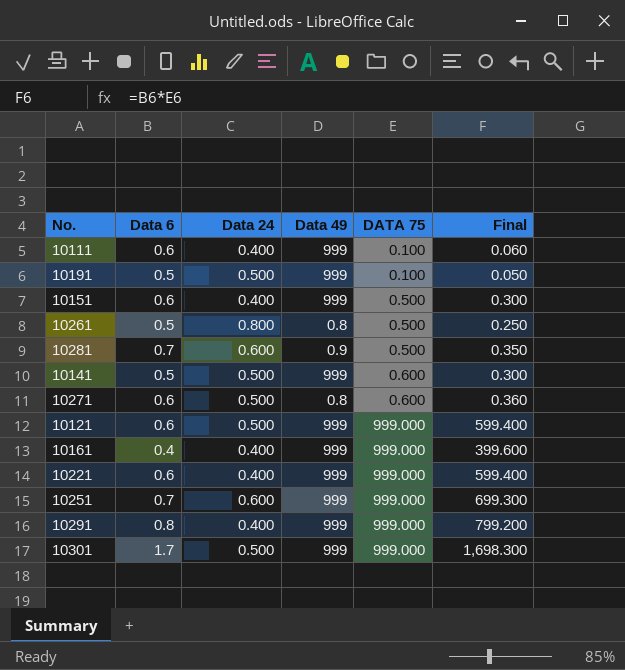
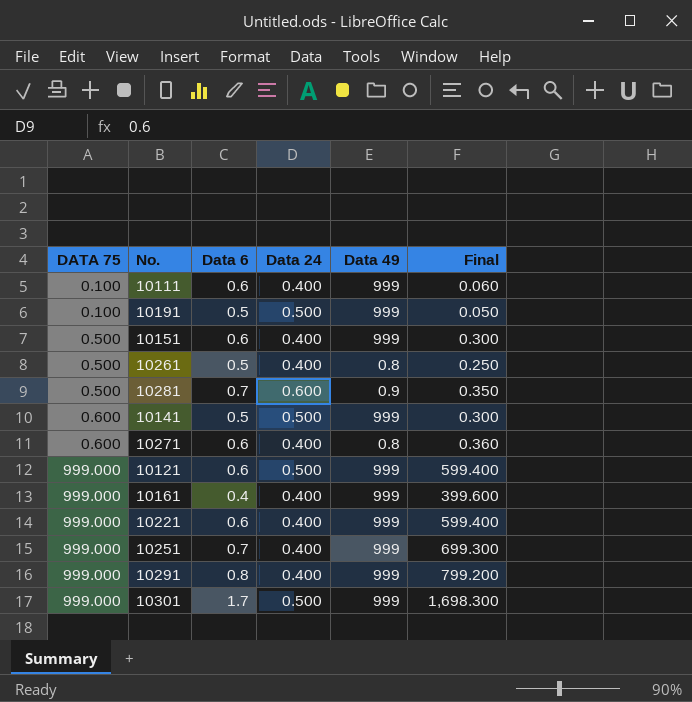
column DATA 75 | position: 5 -> 1
10261 | Data 24: 0.800 -> 0.400
10271 | Data 24: 0.500 -> 0.400
10251 | Data 24: 0.600 -> 0.400

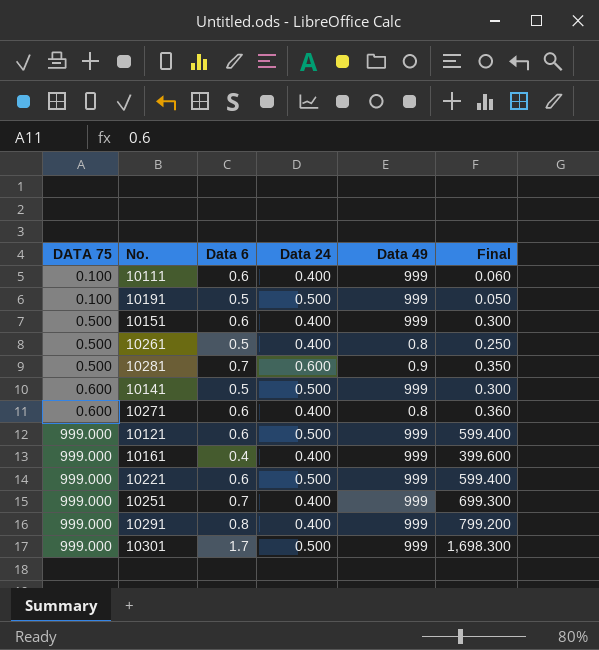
10221 | Data 24: 0.400 -> 0.500

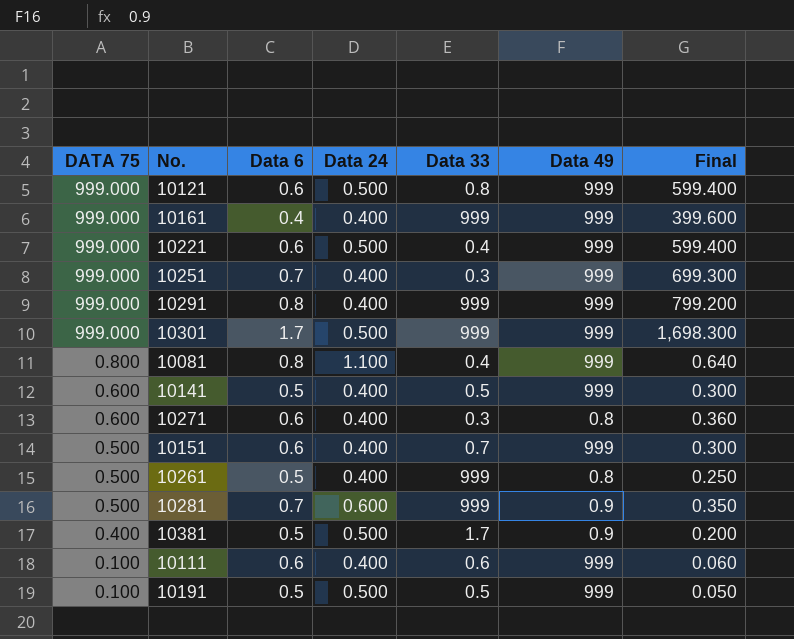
row order: DATA 75 ascending -> DATA 75 descending
column Data 33 | position: none -> 5
row 10081: none -> 0.800 | 0.8 | 1.100 | 0.4 | 999 | 0.640
10141 | Data 24: 0.500 -> 0.400
row 10381: none -> 0.400 | 0.5 | 0.500 | 1.7 | 0.9 | 0.200

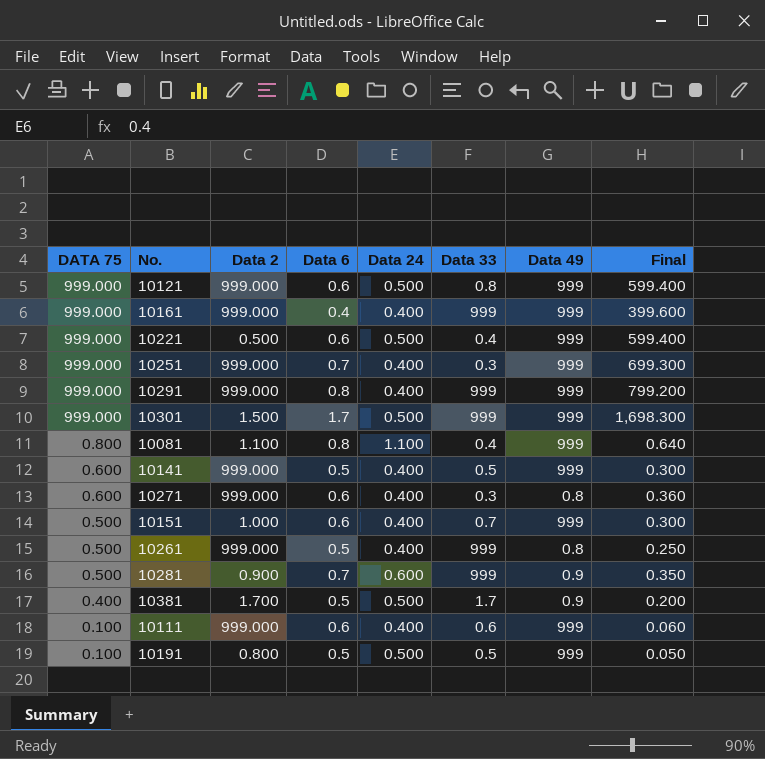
column Data 2 | position: none -> 3

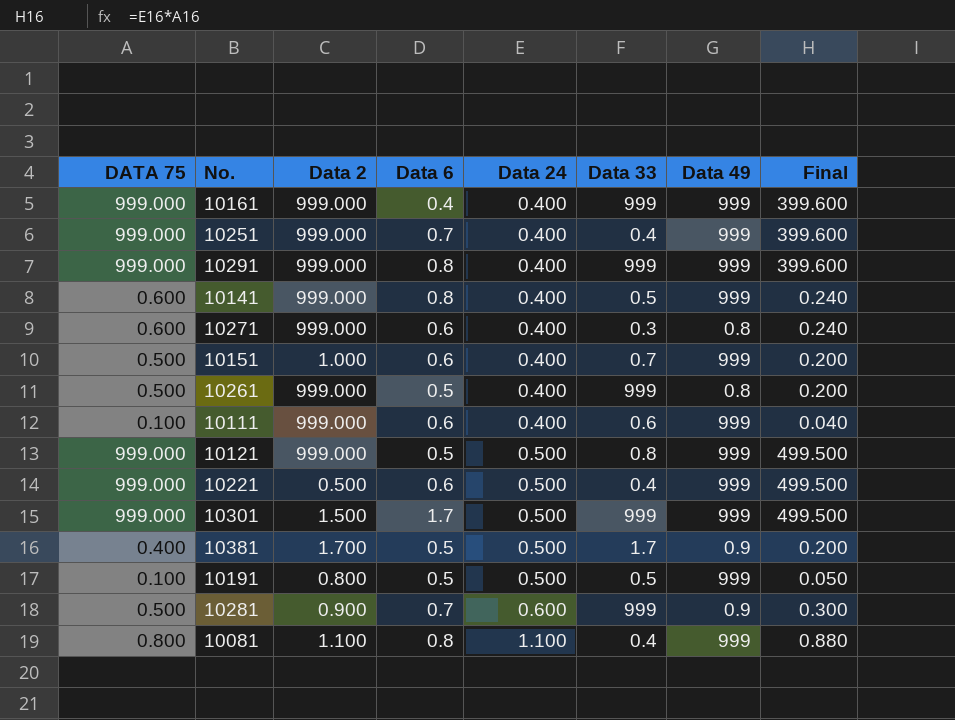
row order: DATA 75 descending -> Data 24 ascending
column Final | formula: [DATA 75] * [Data 6] -> [DATA 75] * [Data 24]
10251 | Data 33: 0.3 -> 0.4
10141 | Data 6: 0.5 -> 0.8
10121 | Data 6: 0.6 -> 0.5

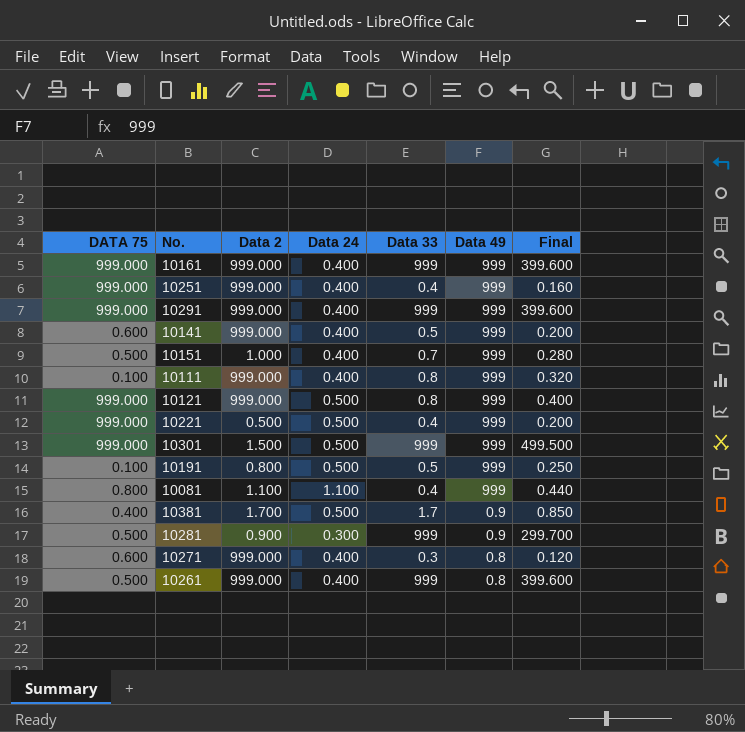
row order: Data 24 ascending -> Data 49 descending
column Data 6 | position: 4 -> none
column Final | formula: [DATA 75] * [Data 24] -> [Data 24] * [Data 33]
10111 | Data 33: 0.6 -> 0.8
10281 | Data 24: 0.600 -> 0.300

